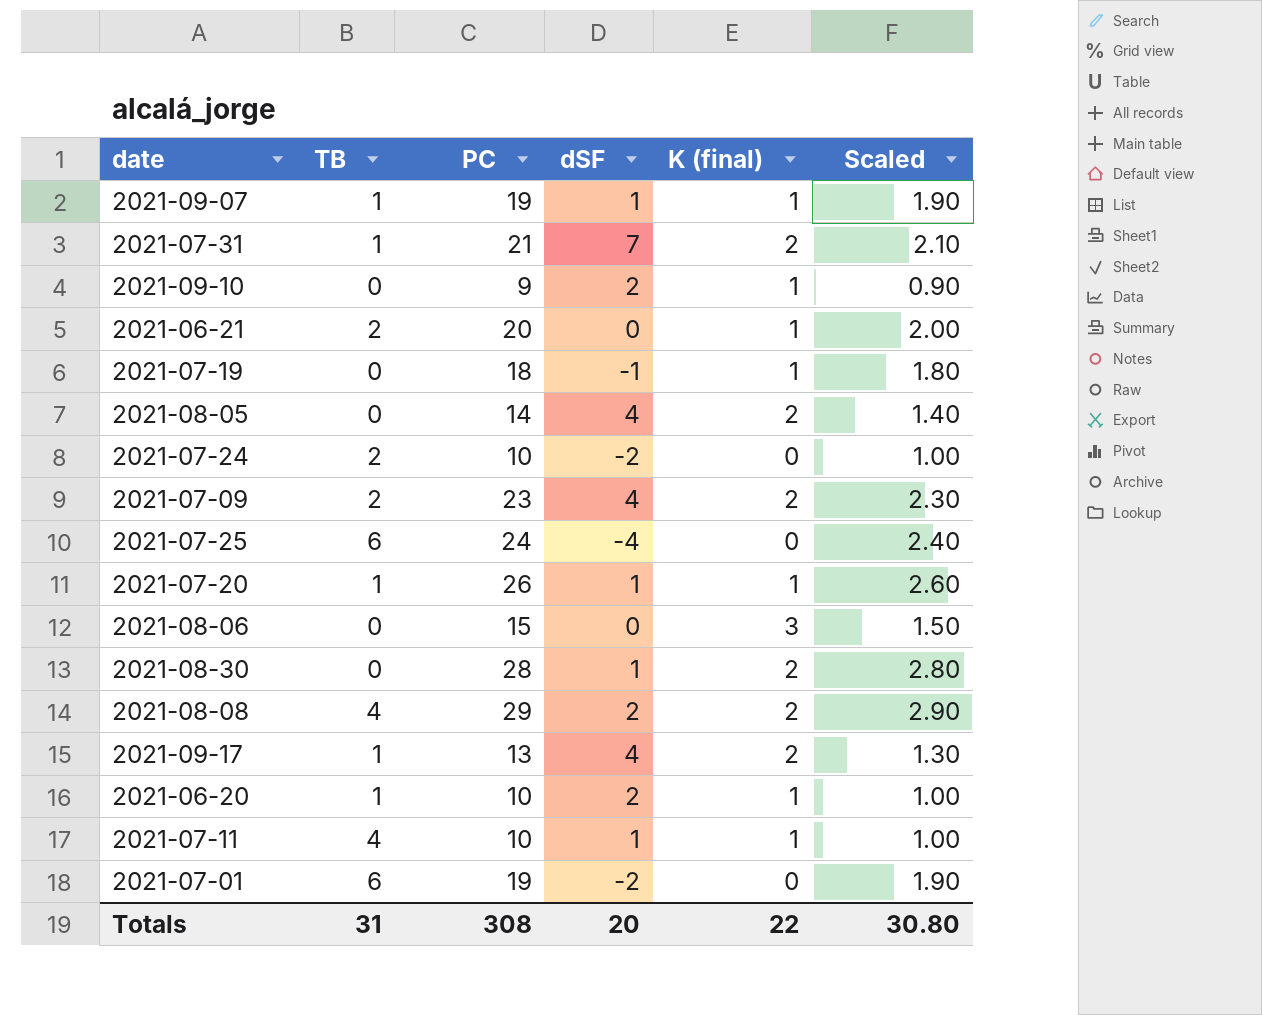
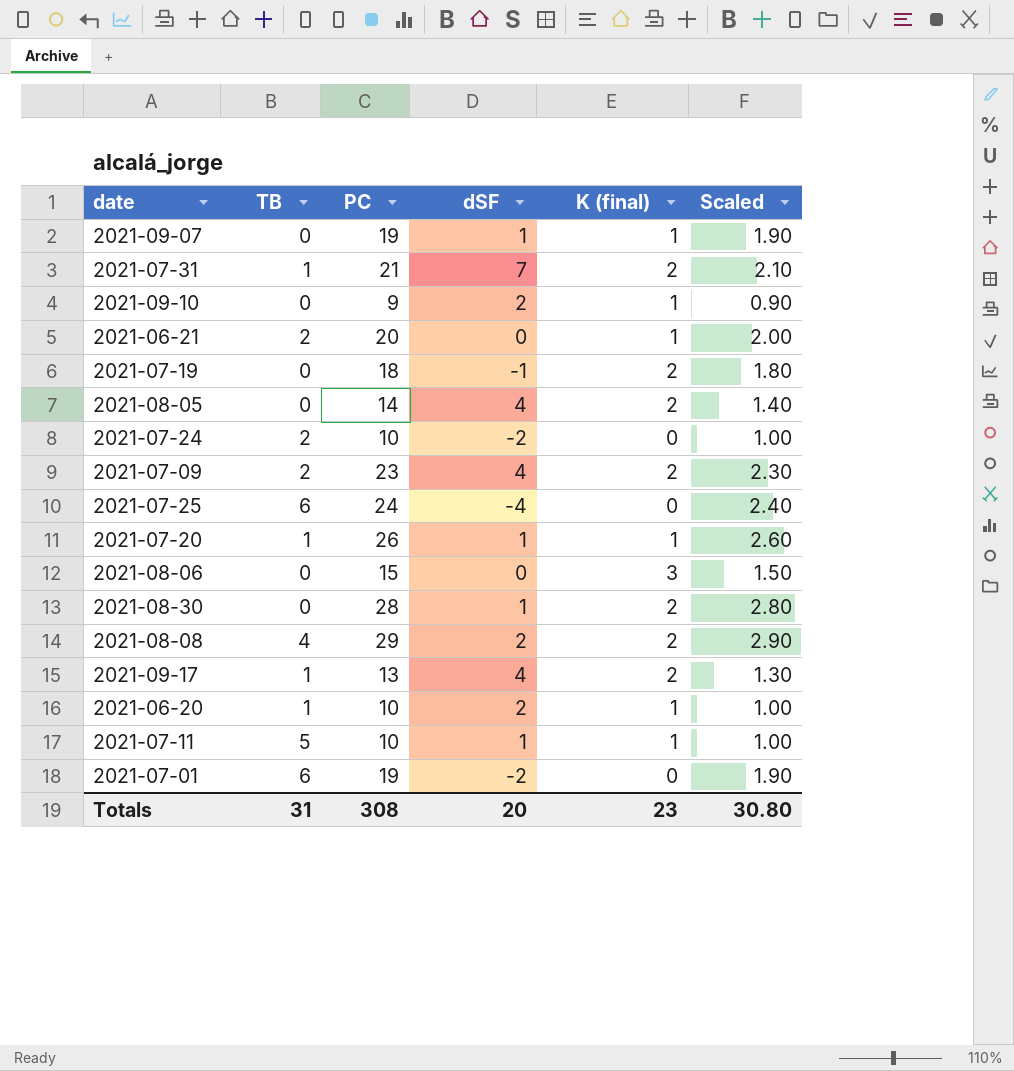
2021-09-07 | TB: 1 -> 0
2021-07-19 | K (final): 1 -> 2
2021-07-11 | TB: 4 -> 5
Totals | K (final): 22 -> 23

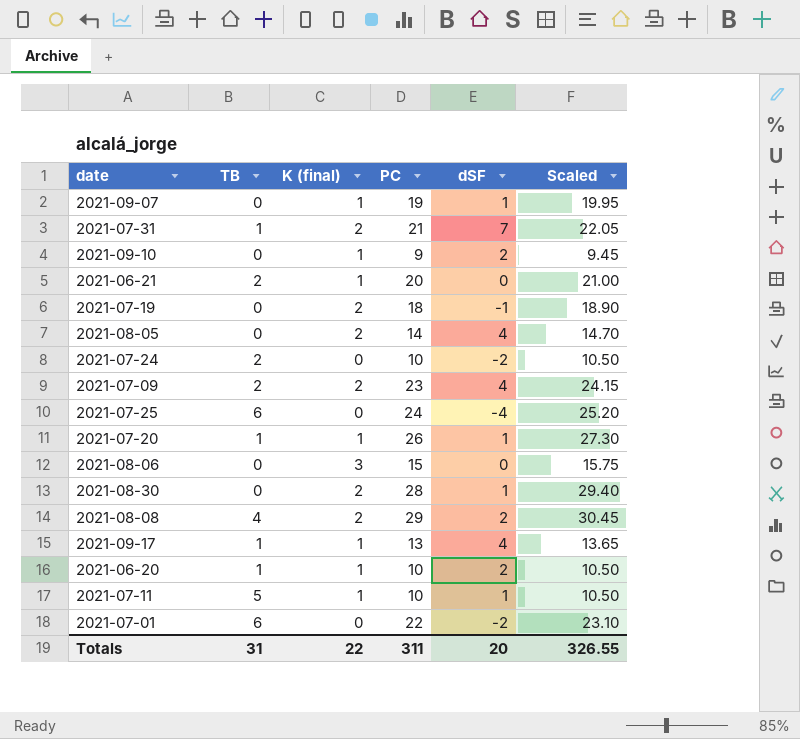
column K (final) | position: 5 -> 3
column Scaled | formula: [PC] * 0.1 -> [PC] * 1.05
2021-09-17 | K (final): 2 -> 1
2021-07-01 | PC: 19 -> 22
Totals | K (final): 23 -> 22
Totals | PC: 308 -> 311
Totals | Scaled: 30.80 -> 326.55

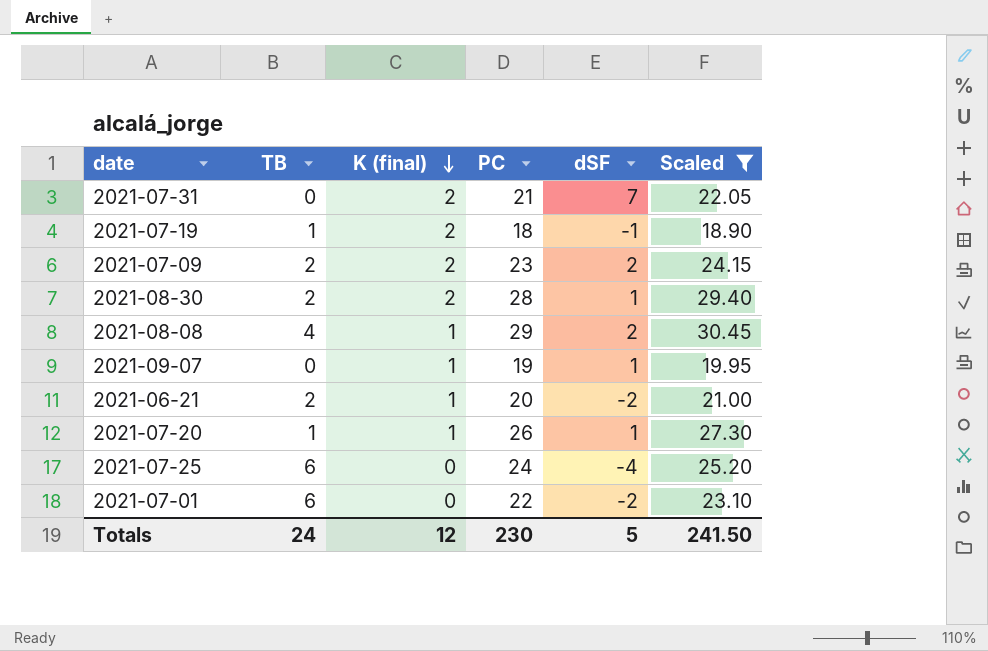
filter: none -> Scaled >= 18.90
row order: none -> K (final) descending
2021-07-31 | TB: 1 -> 0
2021-07-19 | TB: 0 -> 1
2021-07-09 | dSF: 4 -> 2
2021-08-30 | TB: 0 -> 2
2021-08-08 | K (final): 2 -> 1
2021-06-21 | dSF: 0 -> -2
Totals | TB: 31 -> 24
Totals | K (final): 22 -> 12
Totals | PC: 311 -> 230
Totals | dSF: 20 -> 5
Totals | Scaled: 326.55 -> 241.50

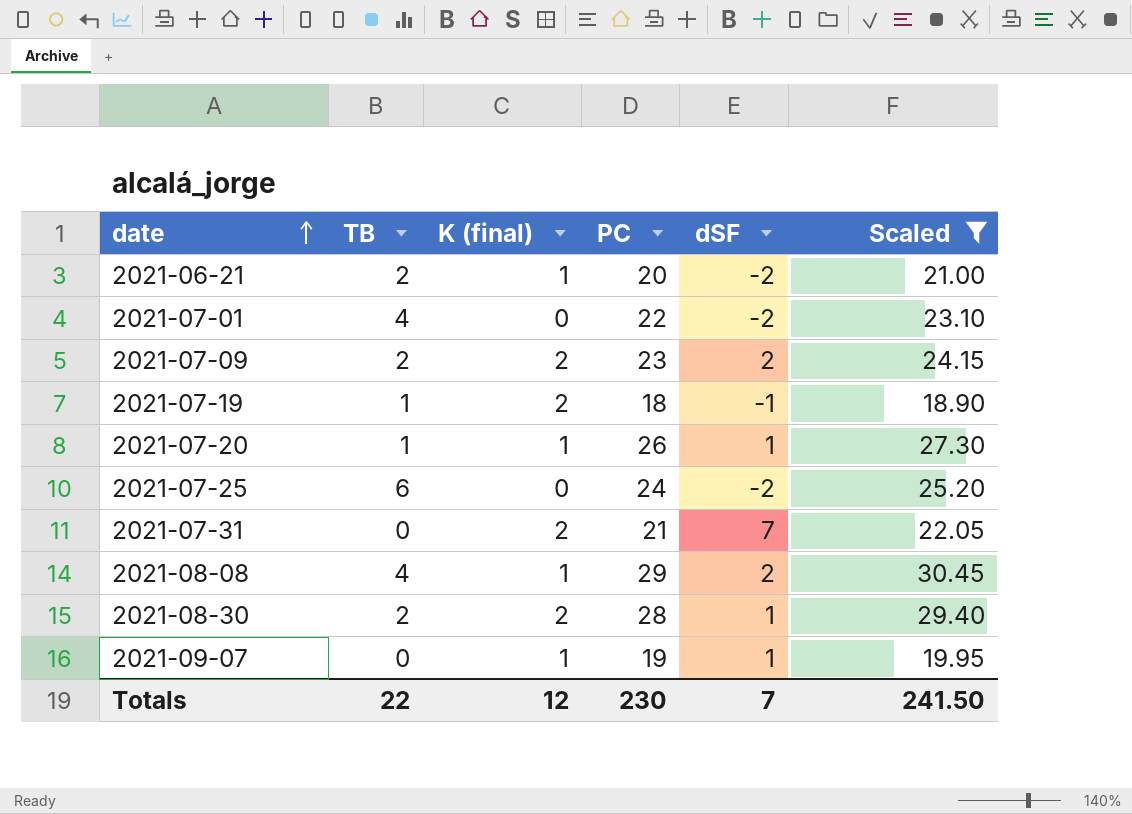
row order: K (final) descending -> date ascending
2021-07-01 | TB: 6 -> 4
2021-07-25 | dSF: -4 -> -2
Totals | TB: 24 -> 22
Totals | dSF: 5 -> 7

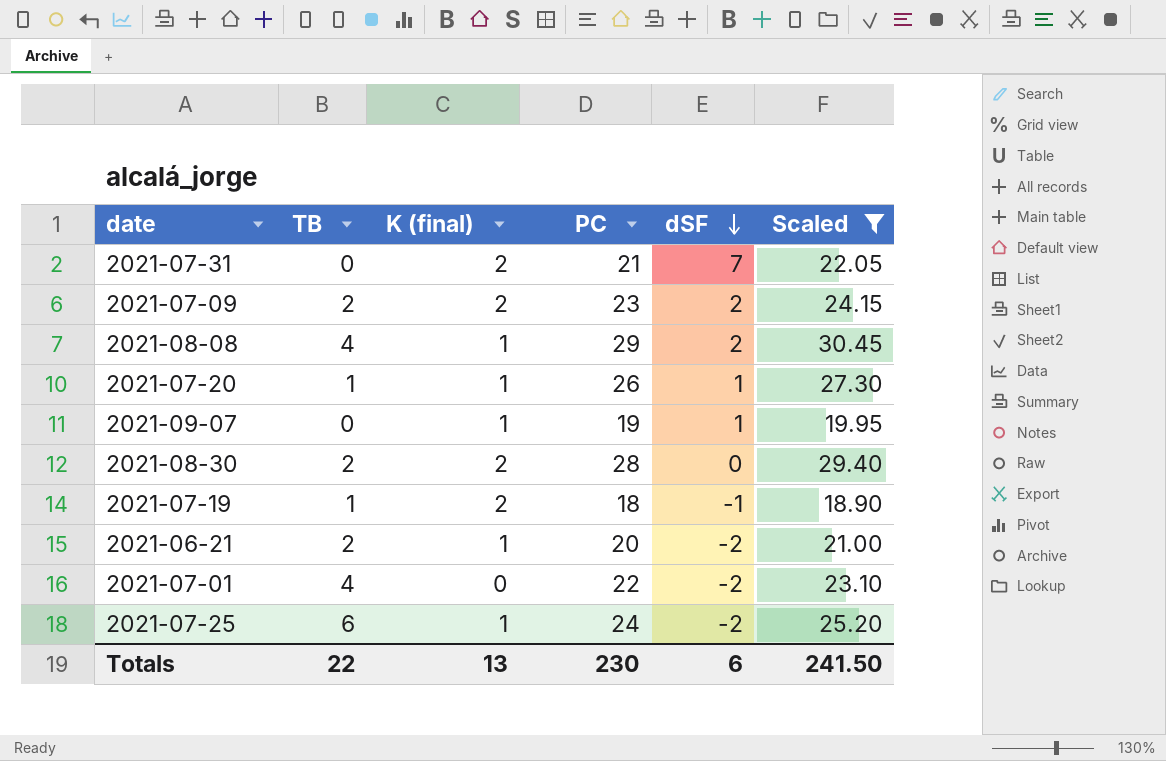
row order: date ascending -> dSF descending
2021-08-30 | dSF: 1 -> 0
2021-07-25 | K (final): 0 -> 1
Totals | K (final): 12 -> 13
Totals | dSF: 7 -> 6

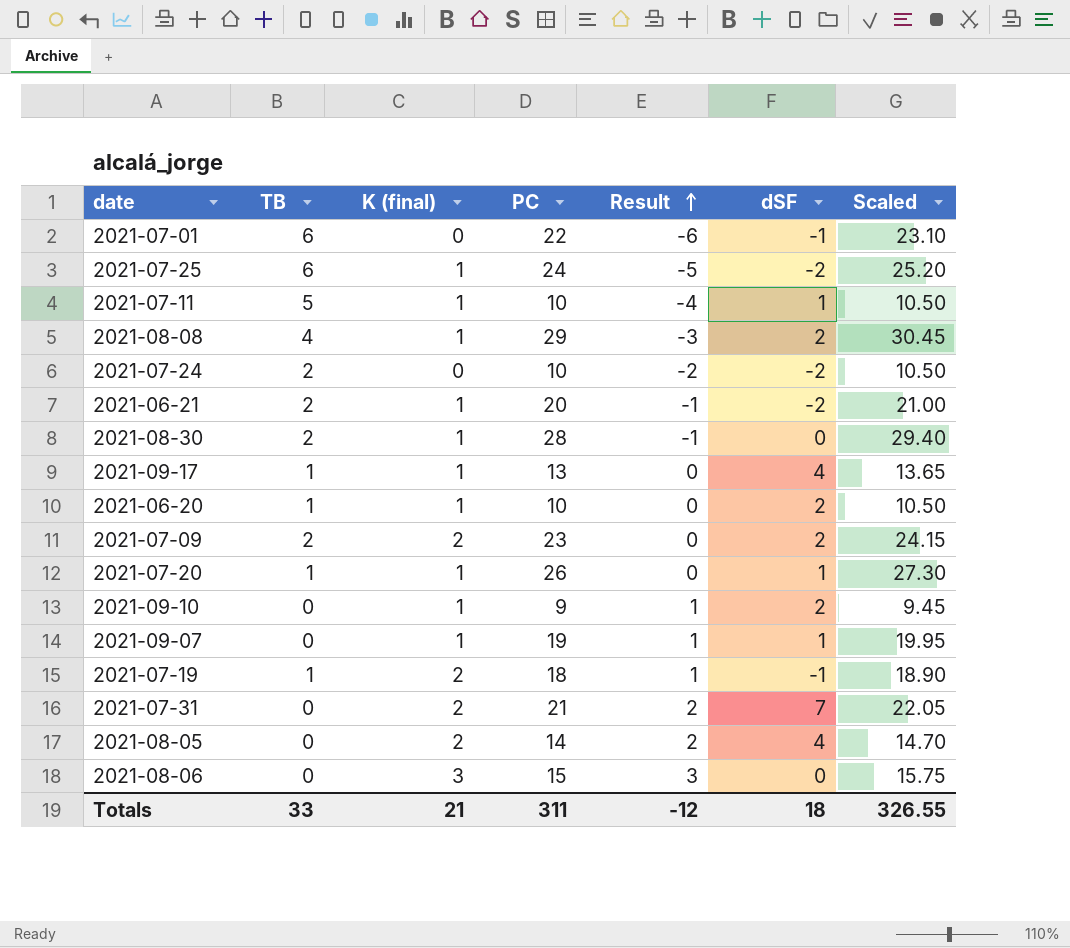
filter: Scaled >= 18.90 -> none
row order: dSF descending -> Result ascending
column Result | formula: none -> [K (final)] - [TB]
2021-07-01 | TB: 4 -> 6
2021-07-01 | dSF: -2 -> -1
2021-08-30 | K (final): 2 -> 1
Totals | TB: 22 -> 33
Totals | K (final): 13 -> 21
Totals | PC: 230 -> 311
Totals | dSF: 6 -> 18
Totals | Scaled: 241.50 -> 326.55

